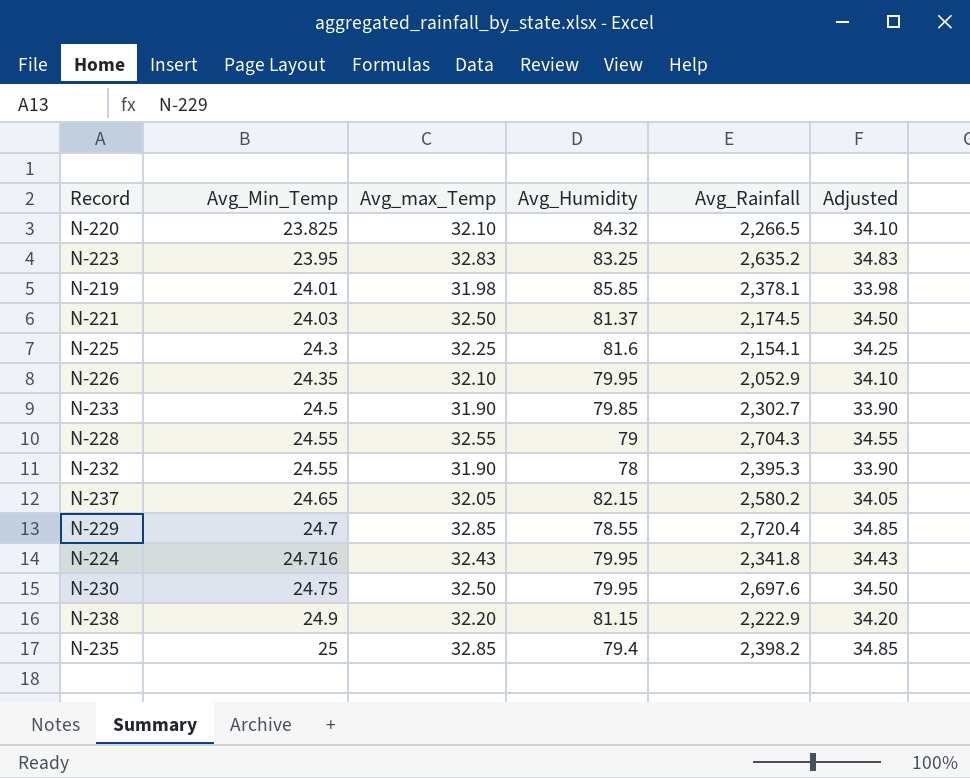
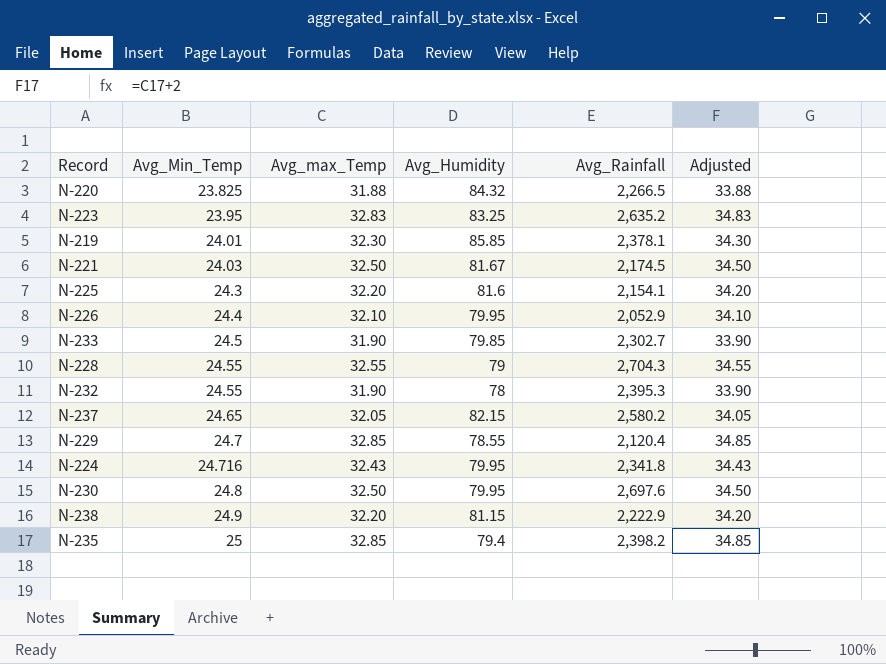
N-220 | Avg_max_Temp: 32.10 -> 31.88
N-220 | Adjusted: 34.10 -> 33.88
N-219 | Avg_max_Temp: 31.98 -> 32.30
N-219 | Adjusted: 33.98 -> 34.30
N-221 | Avg_Humidity: 81.37 -> 81.67
N-225 | Avg_max_Temp: 32.25 -> 32.20
N-225 | Adjusted: 34.25 -> 34.20
N-226 | Avg_Min_Temp: 24.35 -> 24.4
N-229 | Avg_Rainfall: 2,720.4 -> 2,120.4
N-230 | Avg_Min_Temp: 24.75 -> 24.8

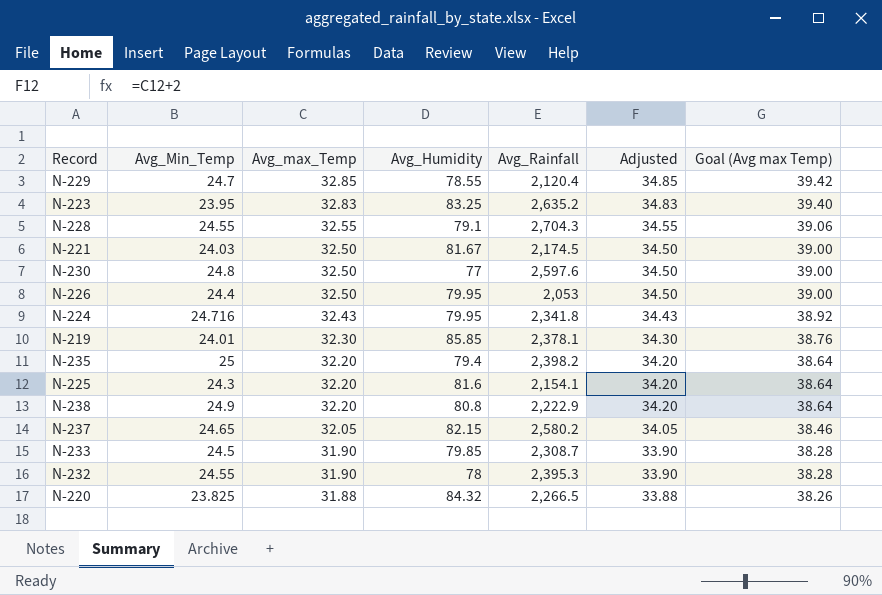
row order: Avg_Min_Temp ascending -> Avg_max_Temp descending
column Goal (Avg max Temp) | formula: none -> [Avg_max_Temp] * 1.2
N-228 | Avg_Humidity: 79 -> 79.1
N-230 | Avg_Humidity: 79.95 -> 77
N-230 | Avg_Rainfall: 2,697.6 -> 2,597.6
N-226 | Avg_max_Temp: 32.10 -> 32.50
N-226 | Avg_Rainfall: 2,052.9 -> 2,053
N-226 | Adjusted: 34.10 -> 34.50
N-235 | Avg_max_Temp: 32.85 -> 32.20
N-235 | Adjusted: 34.85 -> 34.20
N-238 | Avg_Humidity: 81.15 -> 80.8
N-233 | Avg_Rainfall: 2,302.7 -> 2,308.7

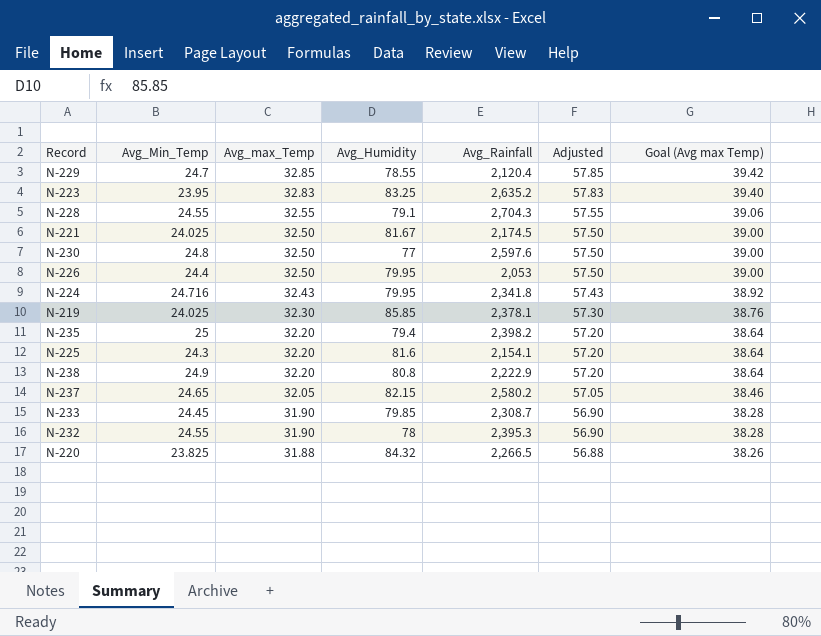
column Adjusted | formula: [Avg_max_Temp] + 2 -> [Avg_max_Temp] + 25
N-221 | Avg_Min_Temp: 24.03 -> 24.025
N-219 | Avg_Min_Temp: 24.01 -> 24.025
N-233 | Avg_Min_Temp: 24.5 -> 24.45

